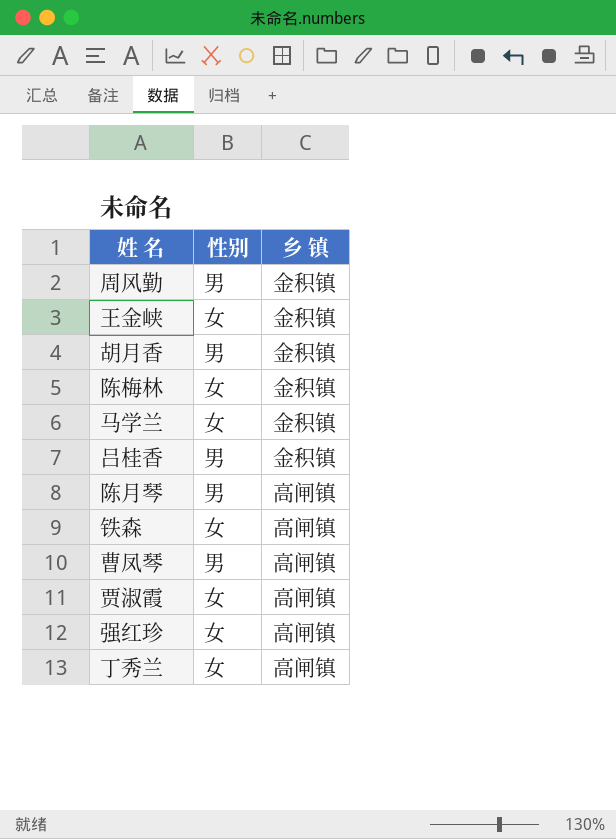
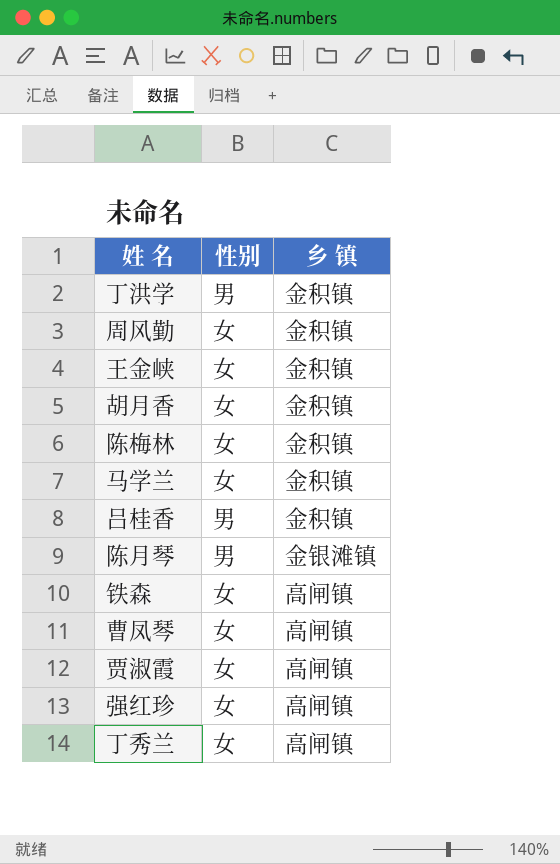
row 丁洪学: none -> 男 | 金积镇
周风勤 | 性别: 男 -> 女
胡月香 | 性别: 男 -> 女
陈月琴 | 乡 镇: 高闸镇 -> 金银滩镇
曹凤琴 | 性别: 男 -> 女

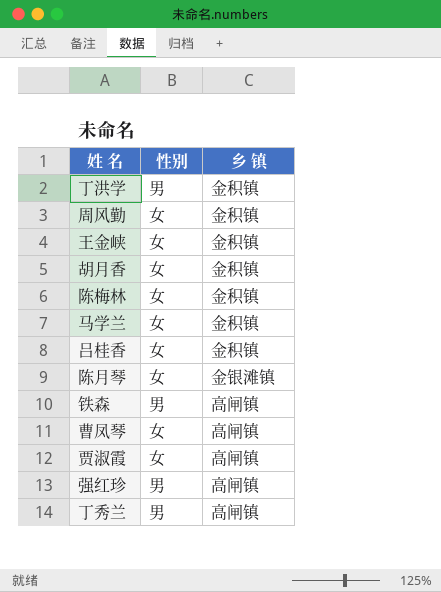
吕桂香 | 性别: 男 -> 女
陈月琴 | 性别: 男 -> 女
铁森 | 性别: 女 -> 男
强红珍 | 性别: 女 -> 男
丁秀兰 | 性别: 女 -> 男

